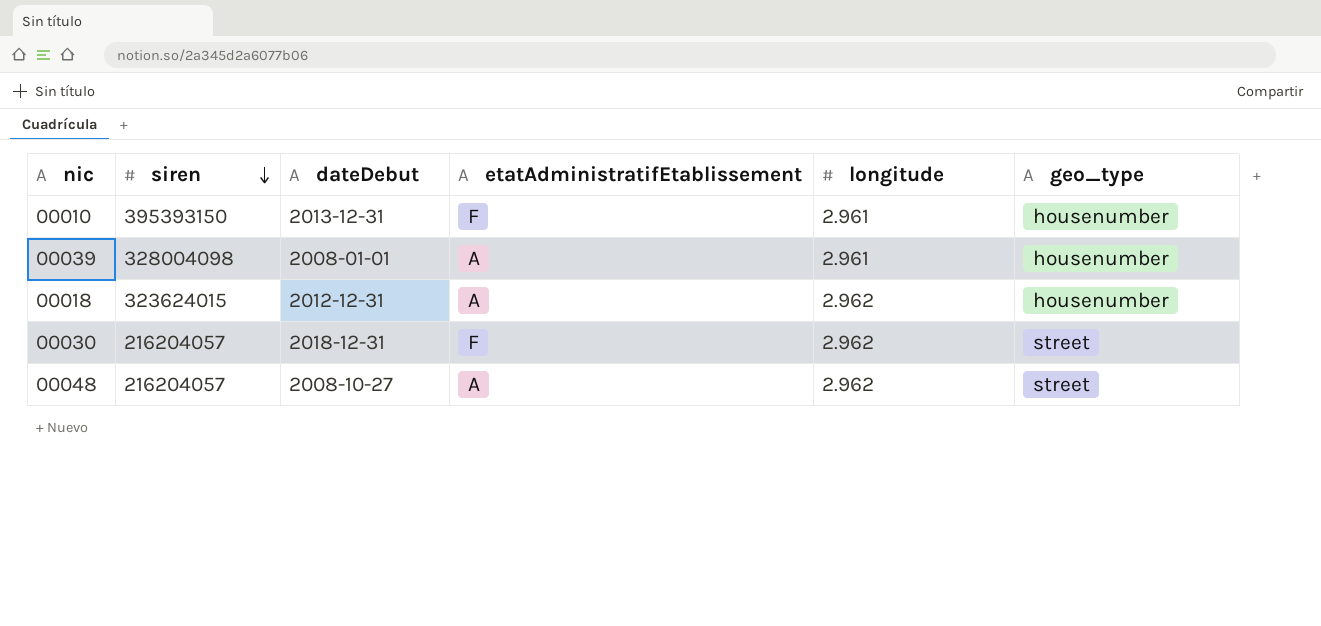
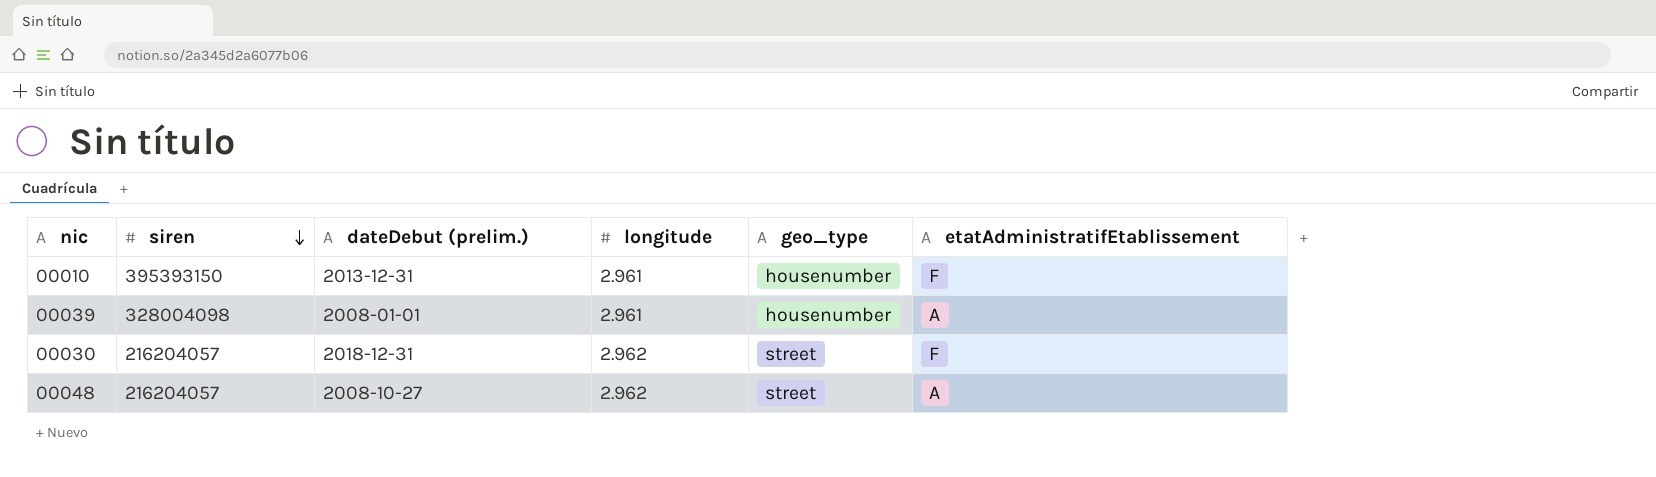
column name: dateDebut -> dateDebut (prelim.)
column etatAdministratifEtablissement | position: 4 -> 6
row 00018: 323624015 | 2012-12-31 | A | 2.962 | housenumber -> none

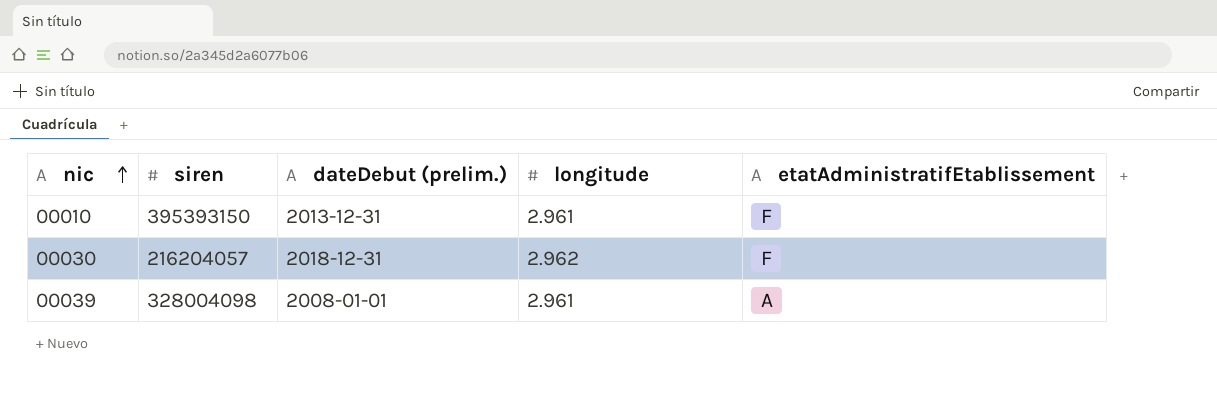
row order: siren descending -> nic ascending
column geo_type | position: 5 -> none
row 00048: 216204057 | 2008-10-27 | 2.962 | street | A -> none

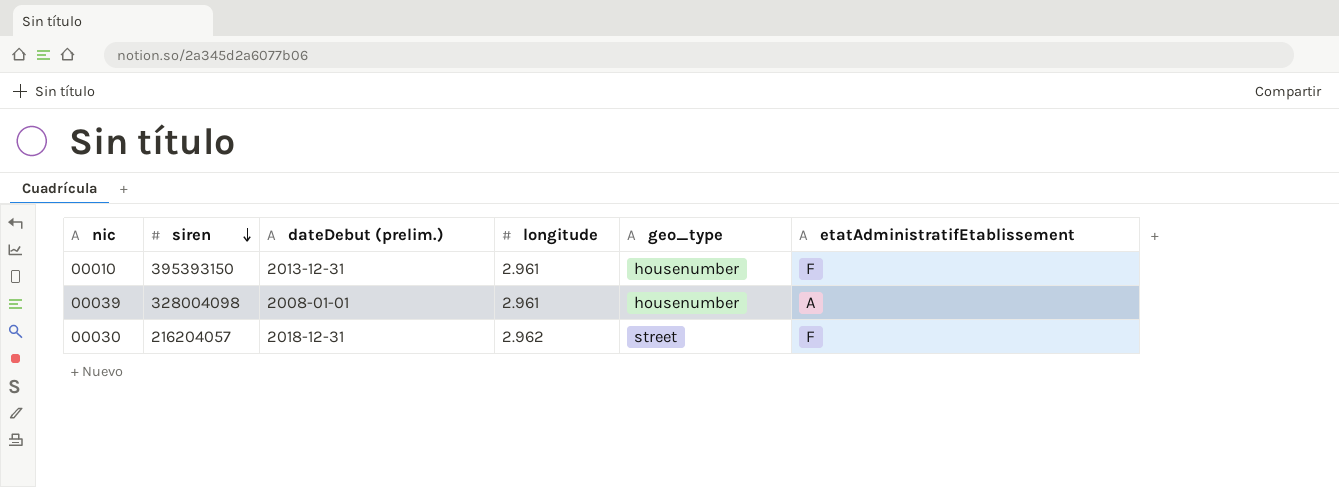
row order: nic ascending -> siren descending
column geo_type | position: none -> 5

